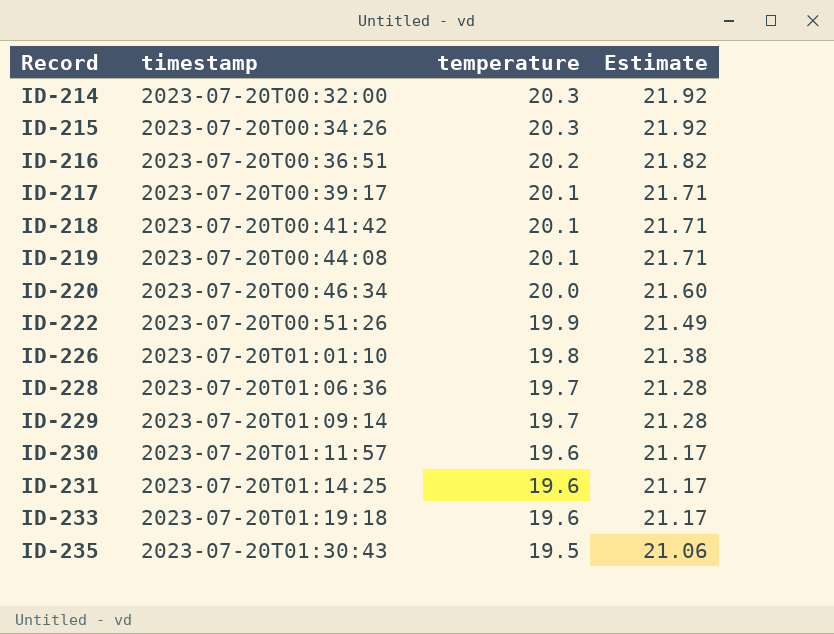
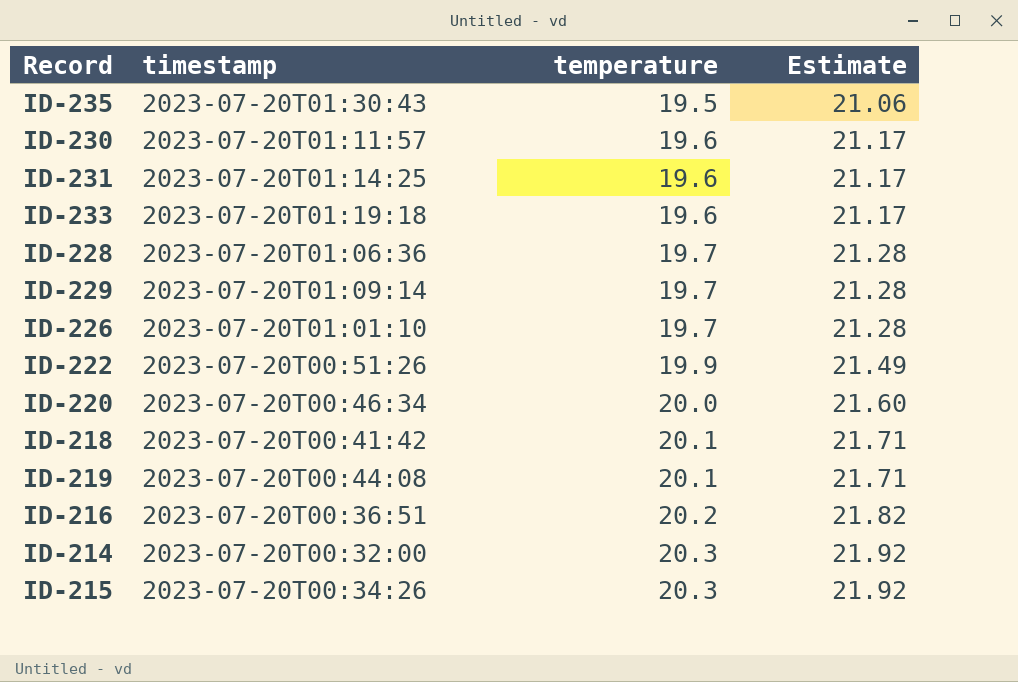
row order: Record ascending -> temperature ascending
row ID-217: 2023-07-20T00:39:17 | 20.1 | 21.71 -> none
ID-226 | temperature: 19.8 -> 19.7
ID-226 | Estimate: 21.38 -> 21.28

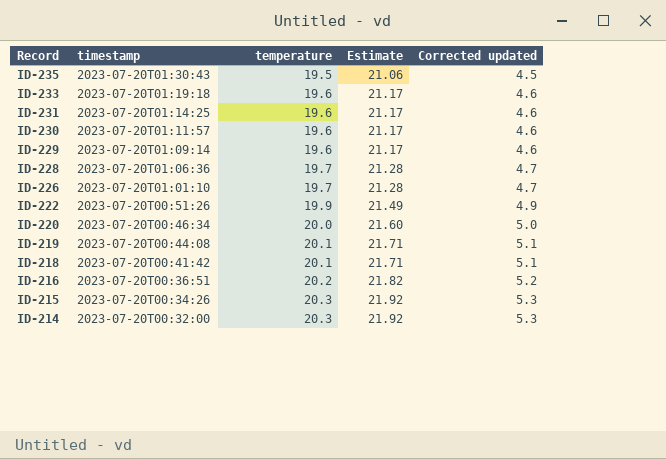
row order: temperature ascending -> Record descending
column Corrected updated | formula: none -> [temperature] - 15
ID-229 | temperature: 19.7 -> 19.6
ID-229 | Estimate: 21.28 -> 21.17

